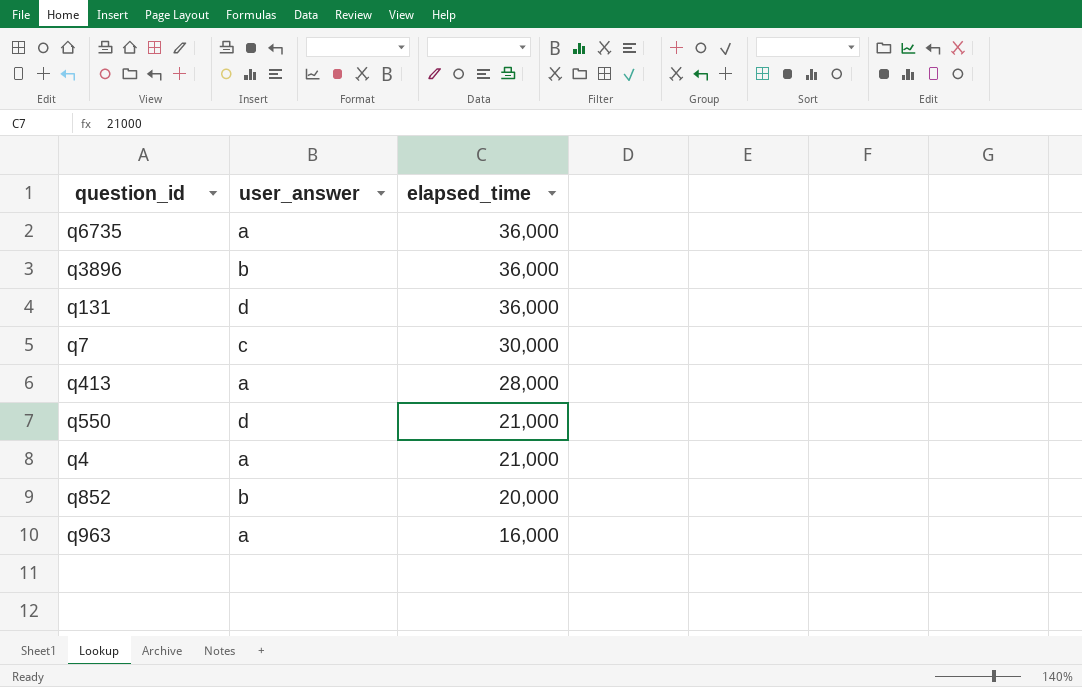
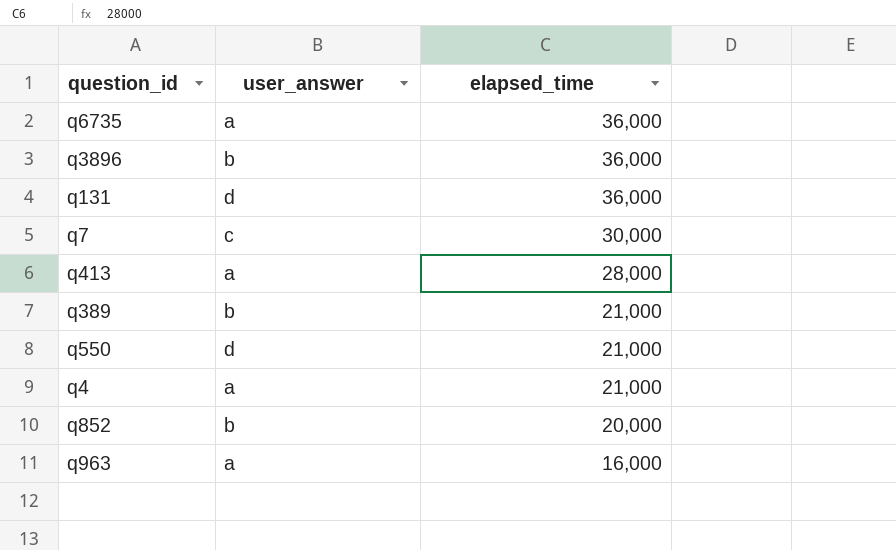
row q389: none -> b | 21,000

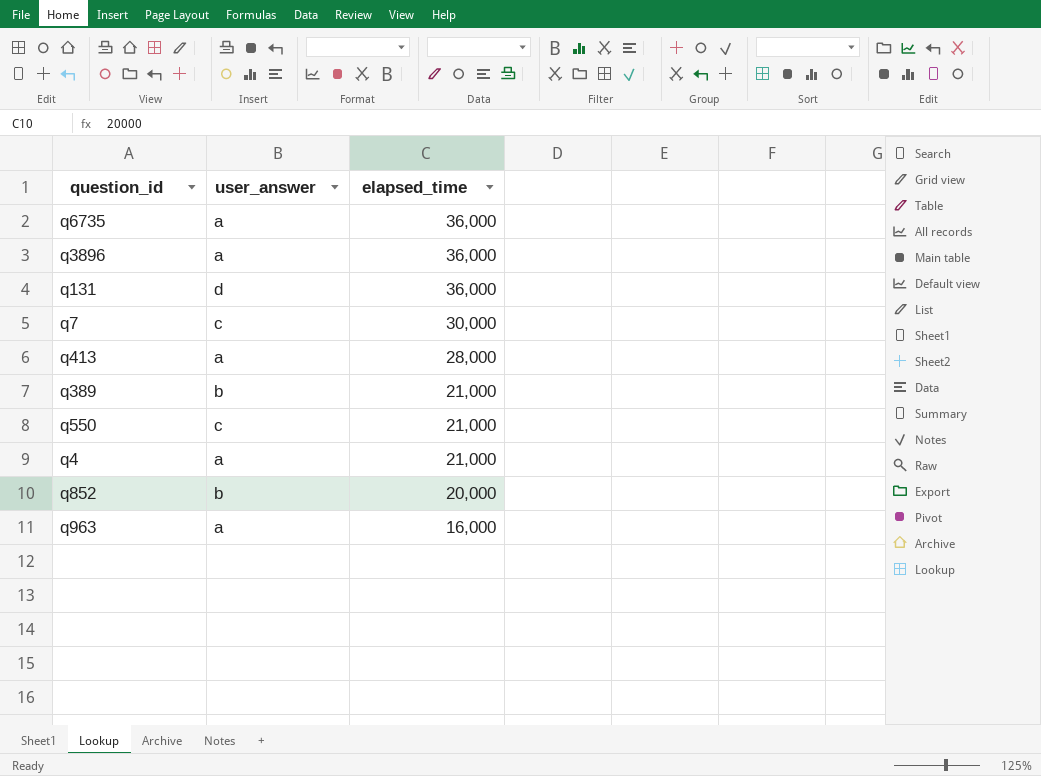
q3896 | user_answer: b -> a
q550 | user_answer: d -> c

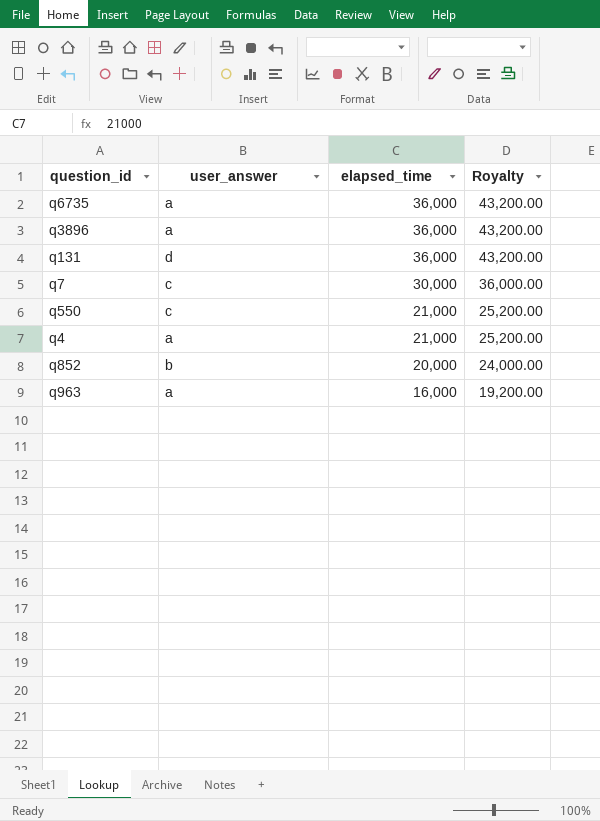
column Royalty | formula: none -> [elapsed_time] * 1.2
row q413: a | 28,000 -> none
row q389: b | 21,000 -> none

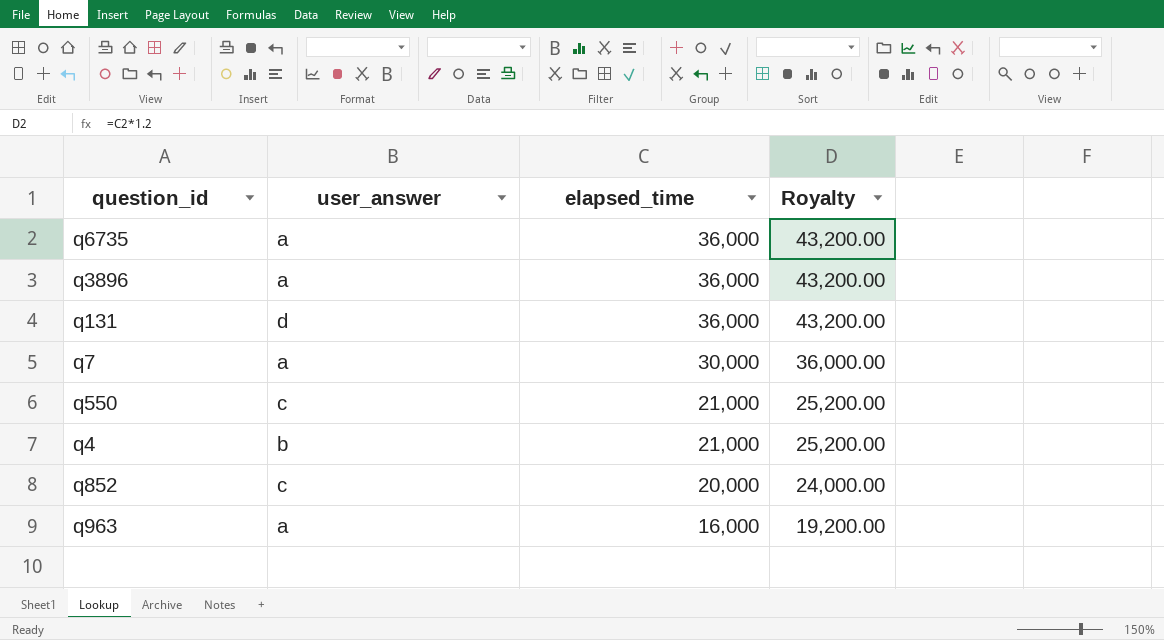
q7 | user_answer: c -> a
q4 | user_answer: a -> b
q852 | user_answer: b -> c

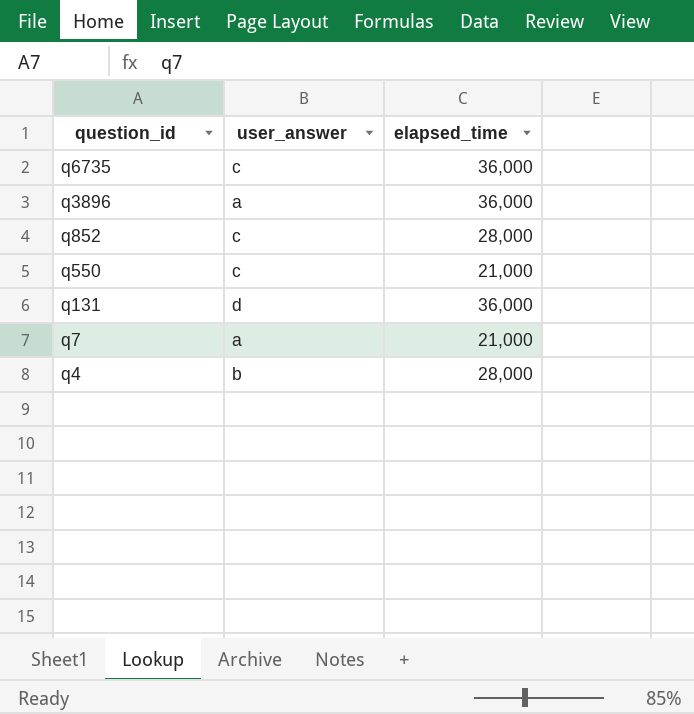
row order: elapsed_time descending -> question_id descending
column Royalty | formula: [elapsed_time] * 1.2 -> none
row q963: a | 16,000 | 19,200.00 -> none
q6735 | user_answer: a -> c
q852 | elapsed_time: 20,000 -> 28,000
q7 | elapsed_time: 30,000 -> 21,000
q4 | elapsed_time: 21,000 -> 28,000

